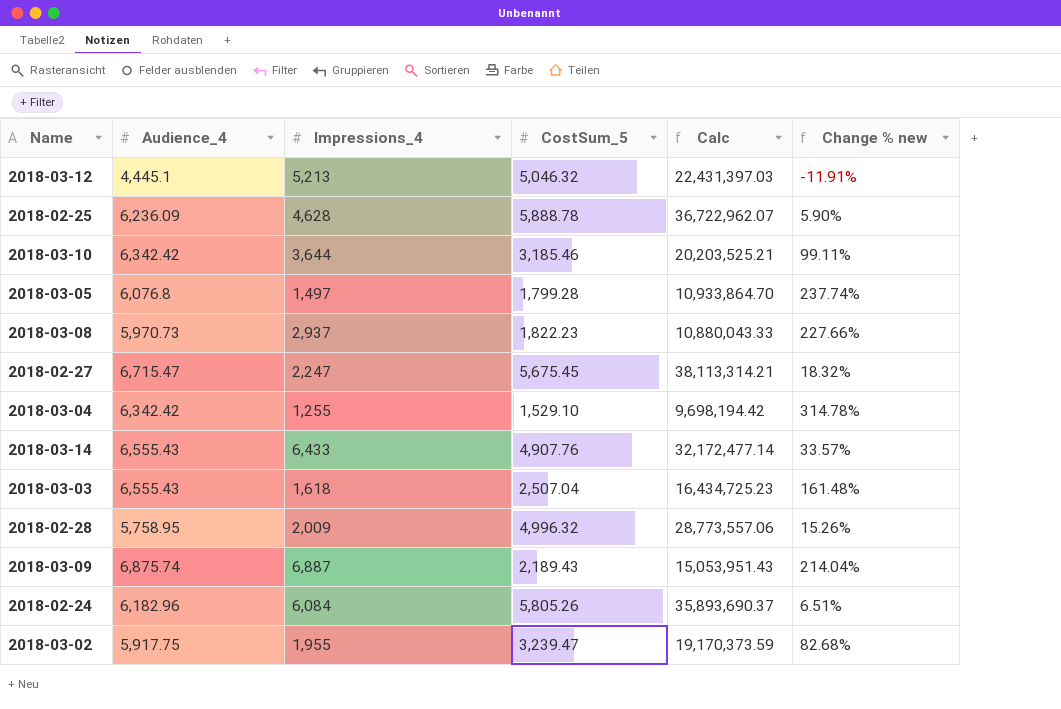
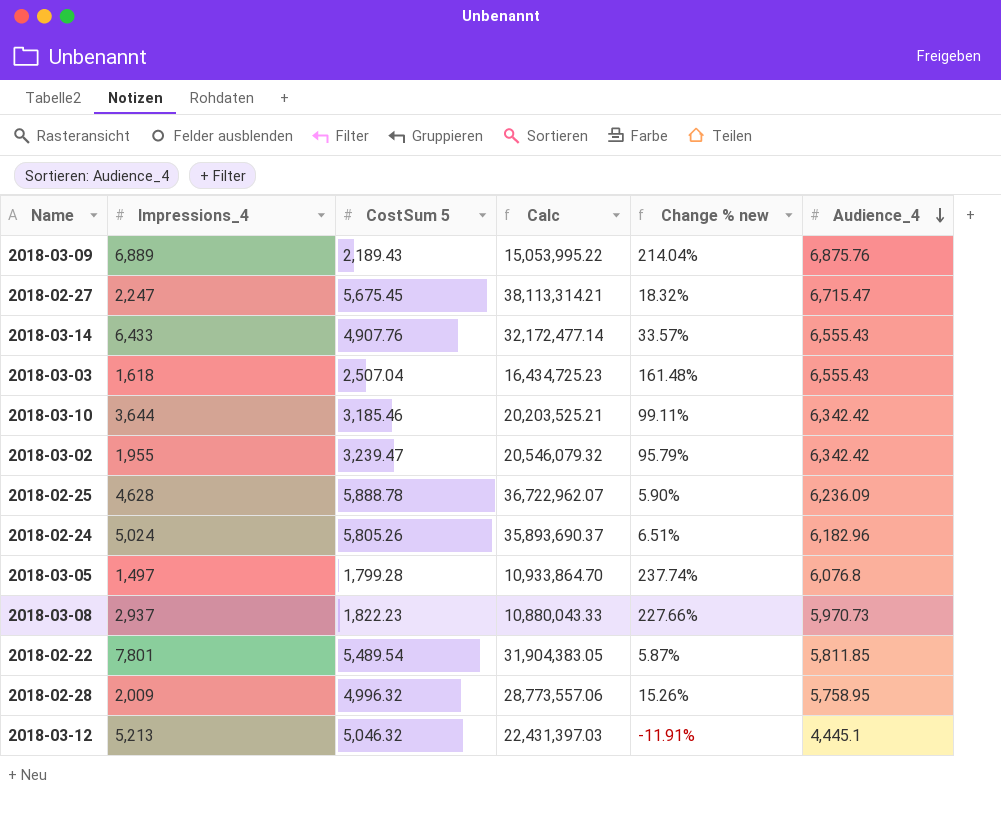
row order: none -> Audience_4 descending
column name: CostSum_5 -> CostSum 5
column Audience_4 | position: 2 -> 6
row 2018-03-04: 6,342.42 | 1,255 | 1,529.10 | 9,698,194.42 | 314.78% -> none
2018-03-09 | Impressions_4: 6,887 -> 6,889
2018-03-09 | Calc: 15,053,951.43 -> 15,053,995.22
2018-03-09 | Audience_4: 6,875.74 -> 6,875.76
2018-03-02 | Calc: 19,170,373.59 -> 20,546,079.32
2018-03-02 | Change % new: 82.68% -> 95.79%
2018-03-02 | Audience_4: 5,917.75 -> 6,342.42
2018-02-24 | Impressions_4: 6,084 -> 5,024
row 2018-02-22: none -> 7,801 | 5,489.54 | 31,904,383.05 | 5.87% | 5,811.85

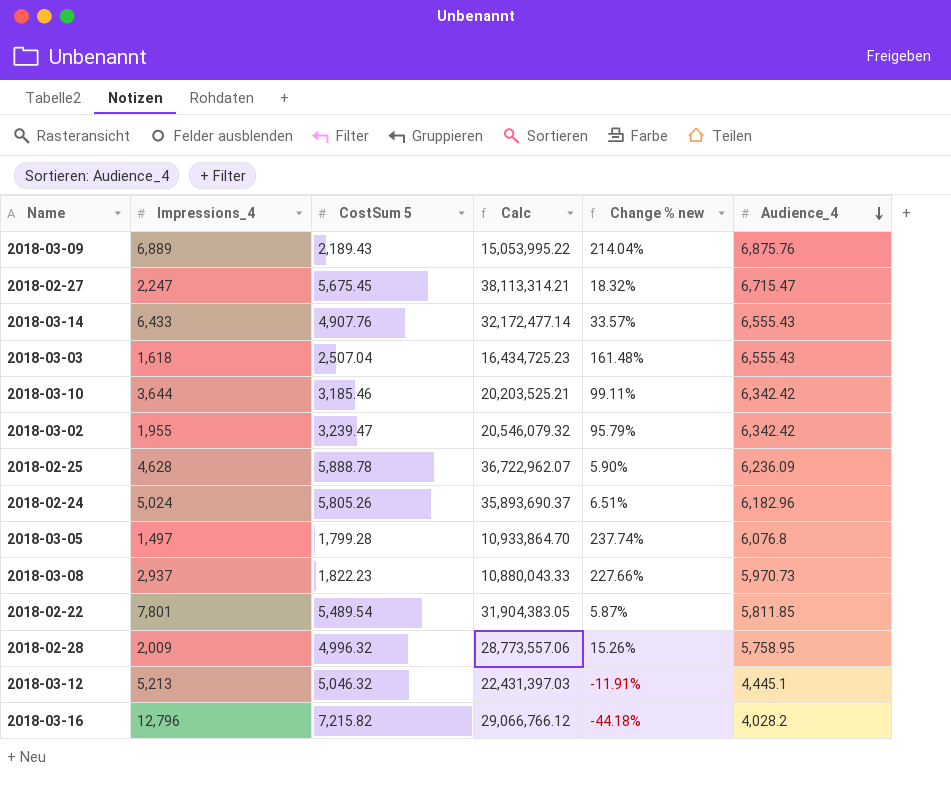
row 2018-03-16: none -> 12,796 | 7,215.82 | 29,066,766.12 | -44.18% | 4,028.2

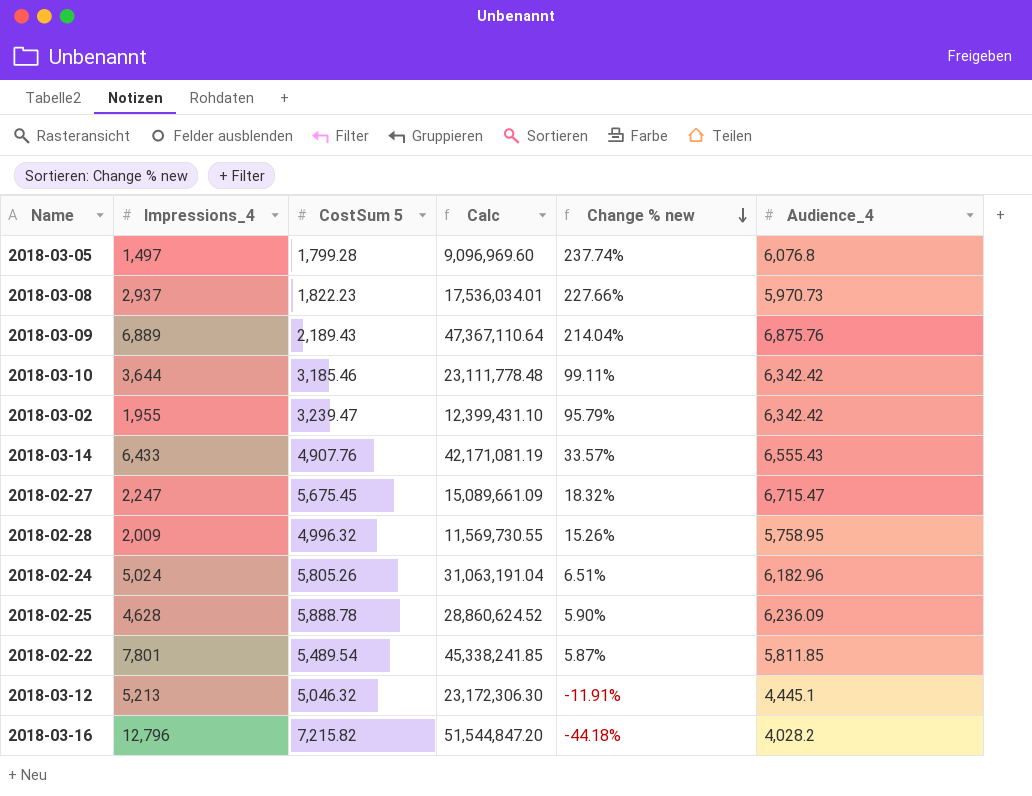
row order: Audience_4 descending -> Change % new descending
column Calc | formula: [CostSum 5] * [Audience_4] -> [Impressions_4] * [Audience_4]
row 2018-03-03: 1,618 | 2,507.04 | 16,434,725.23 | 161.48% | 6,555.43 -> none

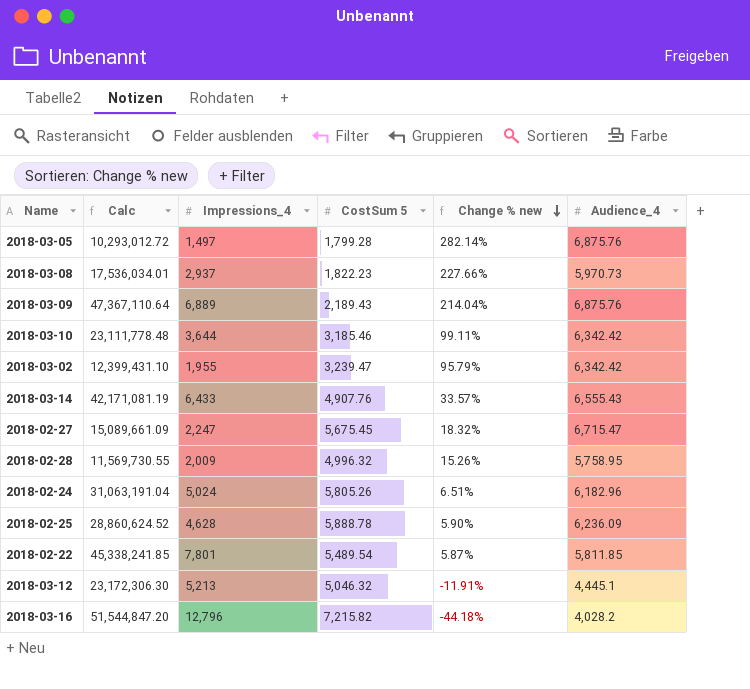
column Calc | position: 4 -> 2
2018-03-05 | Calc: 9,096,969.60 -> 10,293,012.72
2018-03-05 | Change % new: 237.74% -> 282.14%
2018-03-05 | Audience_4: 6,076.8 -> 6,875.76

